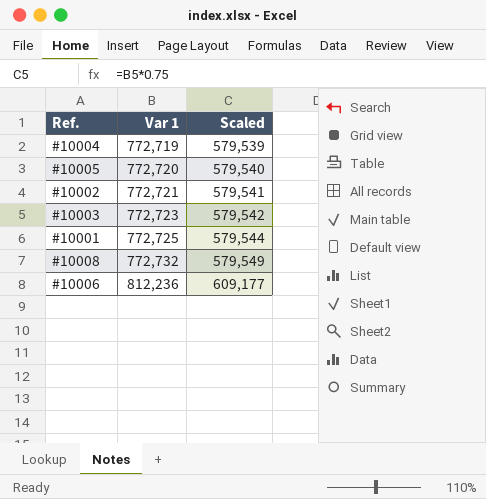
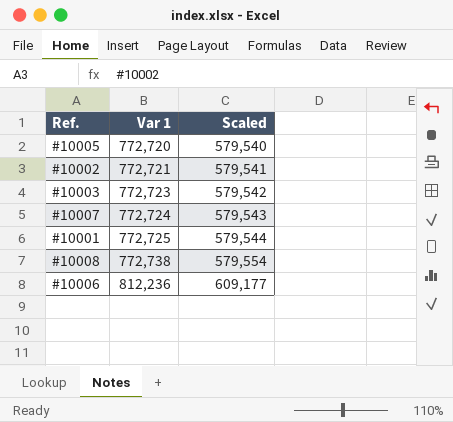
row #10004: 772,719 | 579,539 -> none
row #10007: none -> 772,724 | 579,543
#10008 | Var 1: 772,732 -> 772,738
#10008 | Scaled: 579,549 -> 579,554

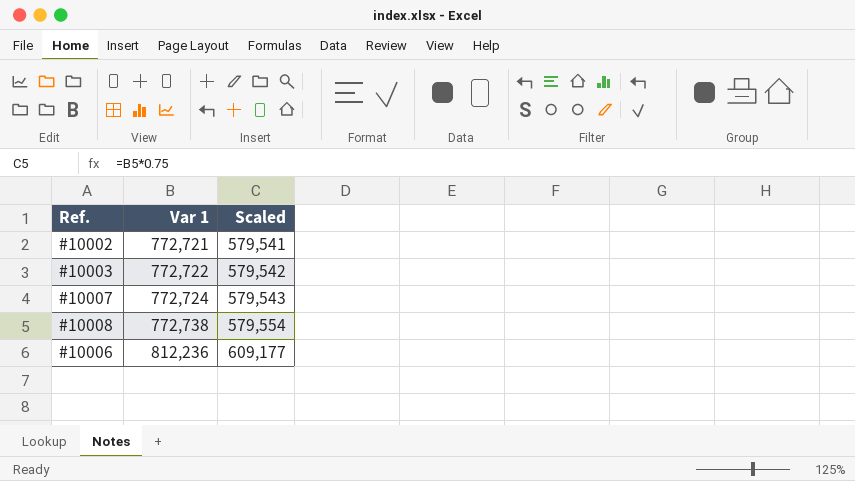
row #10005: 772,720 | 579,540 -> none
row #10001: 772,725 | 579,544 -> none
#10003 | Var 1: 772,723 -> 772,722

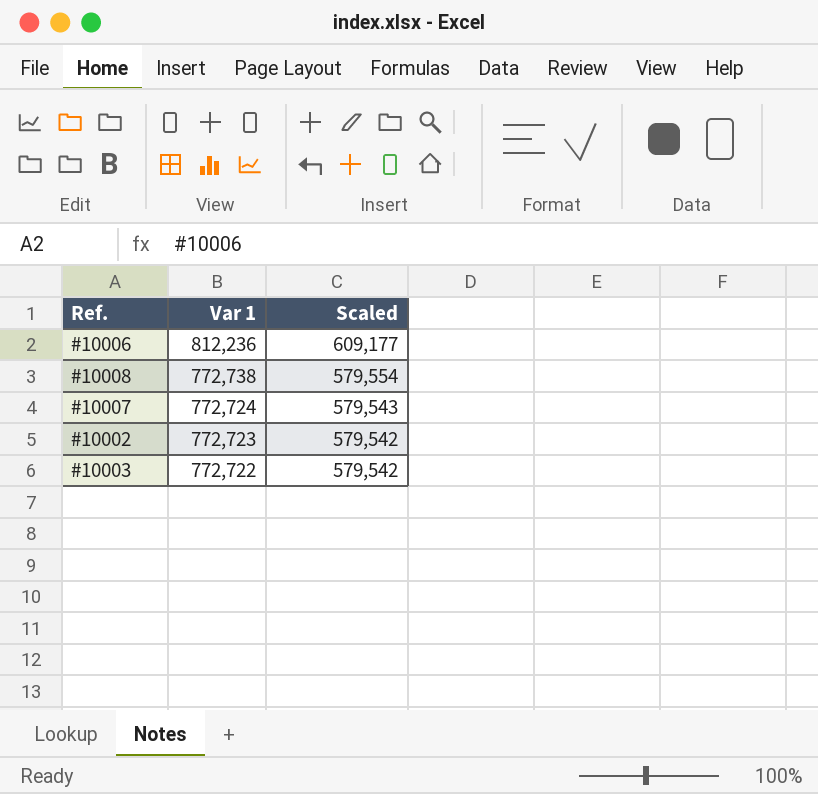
row order: Var 1 ascending -> Var 1 descending
#10002 | Var 1: 772,721 -> 772,723
#10002 | Scaled: 579,541 -> 579,542

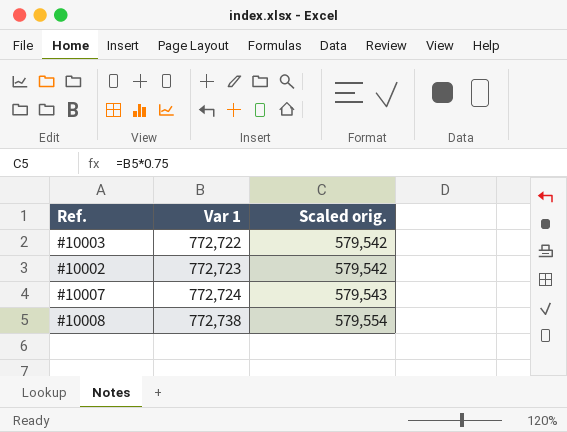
row order: Var 1 descending -> Var 1 ascending
column name: Scaled -> Scaled orig.
row #10006: 812,236 | 609,177 -> none

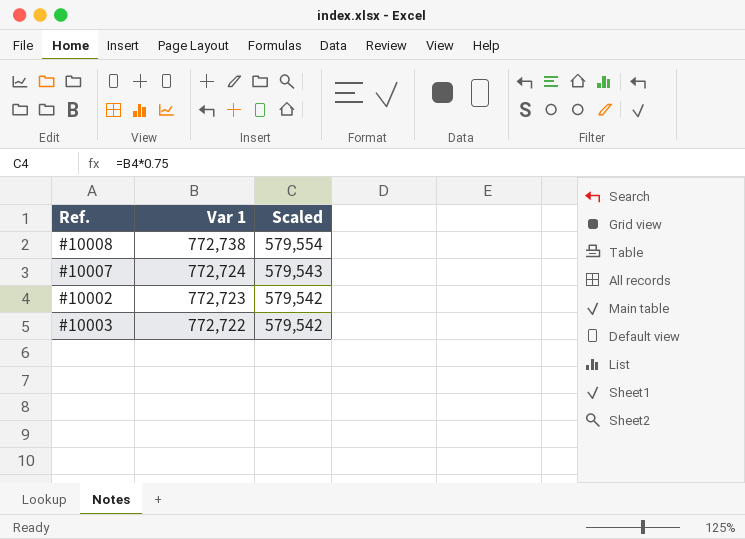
row order: Var 1 ascending -> Var 1 descending
column name: Scaled orig. -> Scaled

